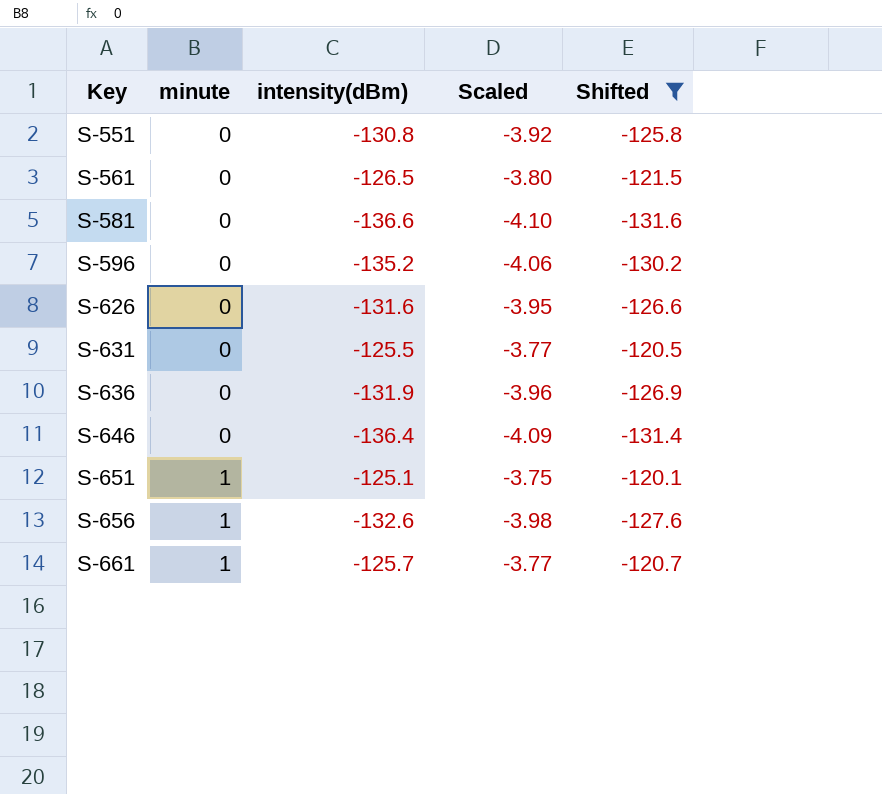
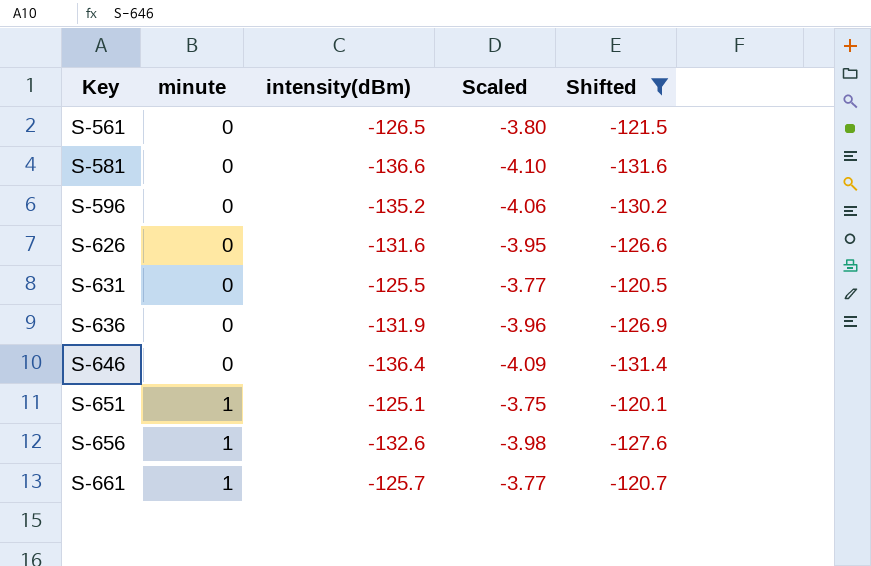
row S-551: 0 | -130.8 | -3.92 | -125.8 -> none

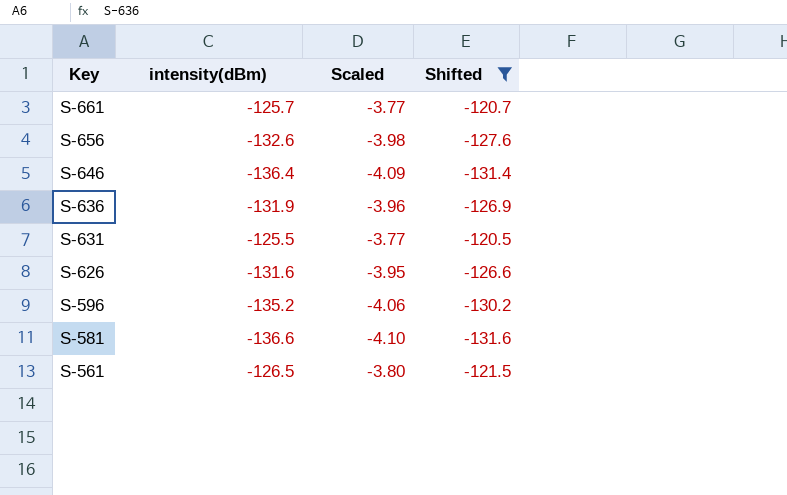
row order: Key ascending -> Key descending
column minute | position: 2 -> none
row S-651: 1 | -125.1 | -3.75 | -120.1 -> none

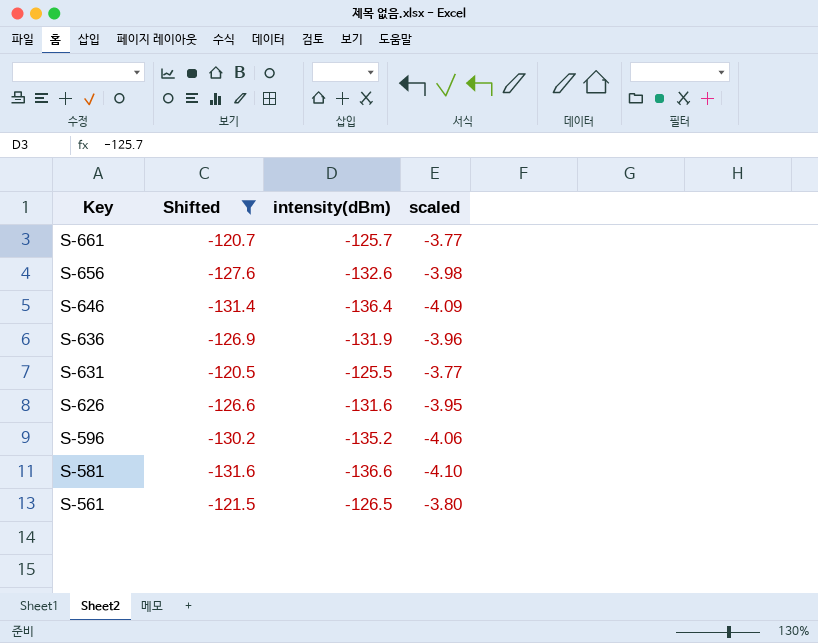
column Shifted | position: 4 -> 2
column name: Scaled -> scaled

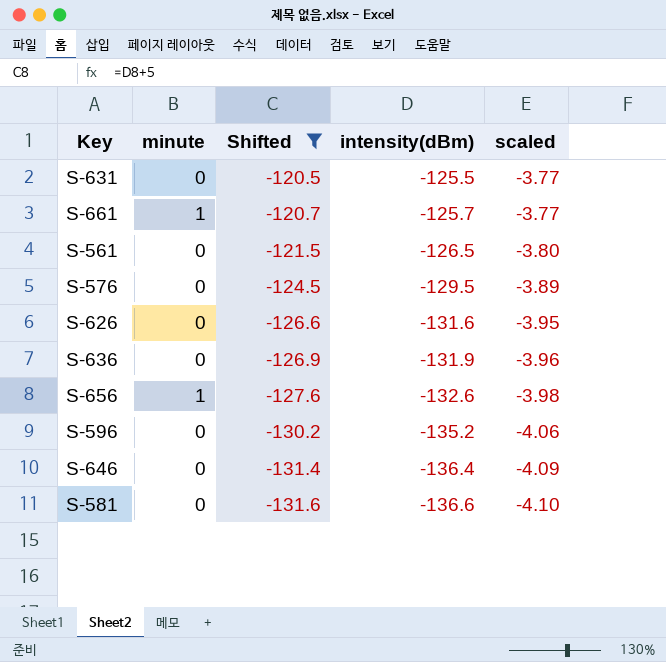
row order: Key descending -> Shifted descending
column minute | position: none -> 2
row S-576: none -> 0 | -124.5 | -129.5 | -3.89

